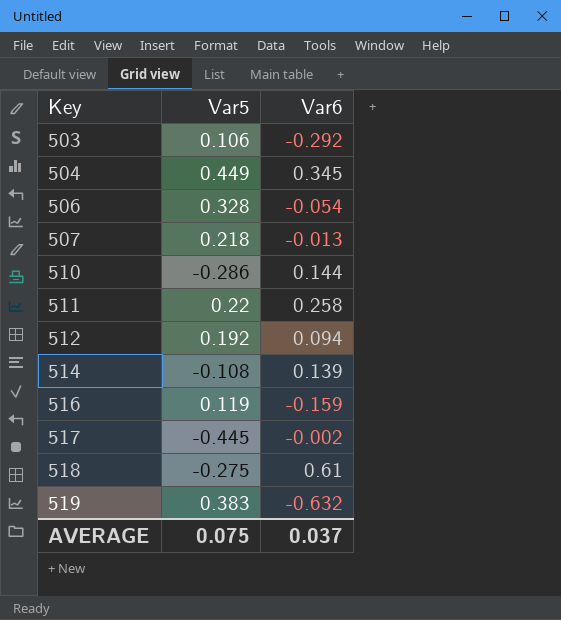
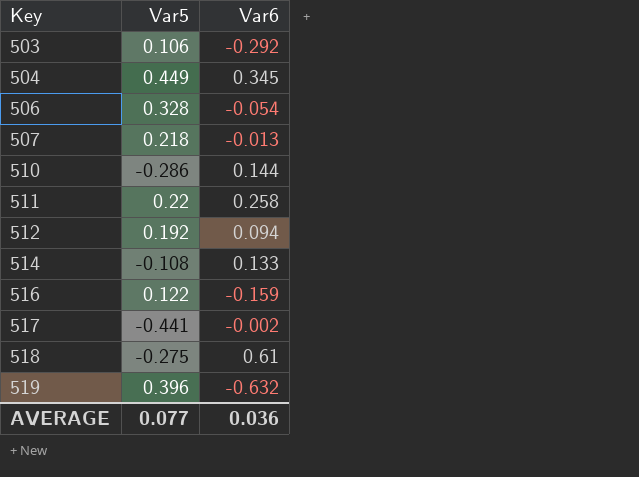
514 | Var6: 0.139 -> 0.133
516 | Var5: 0.119 -> 0.122
517 | Var5: -0.445 -> -0.441
519 | Var5: 0.383 -> 0.396
AVERAGE | Var5: 0.075 -> 0.077
AVERAGE | Var6: 0.037 -> 0.036

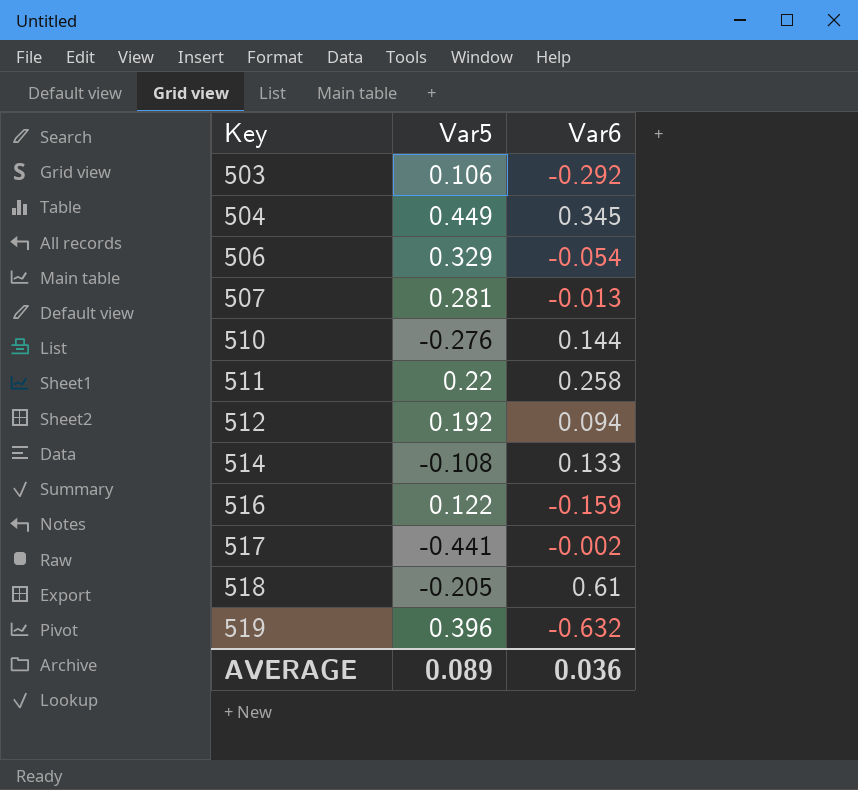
506 | Var5: 0.328 -> 0.329
507 | Var5: 0.218 -> 0.281
510 | Var5: -0.286 -> -0.276
518 | Var5: -0.275 -> -0.205
AVERAGE | Var5: 0.077 -> 0.089

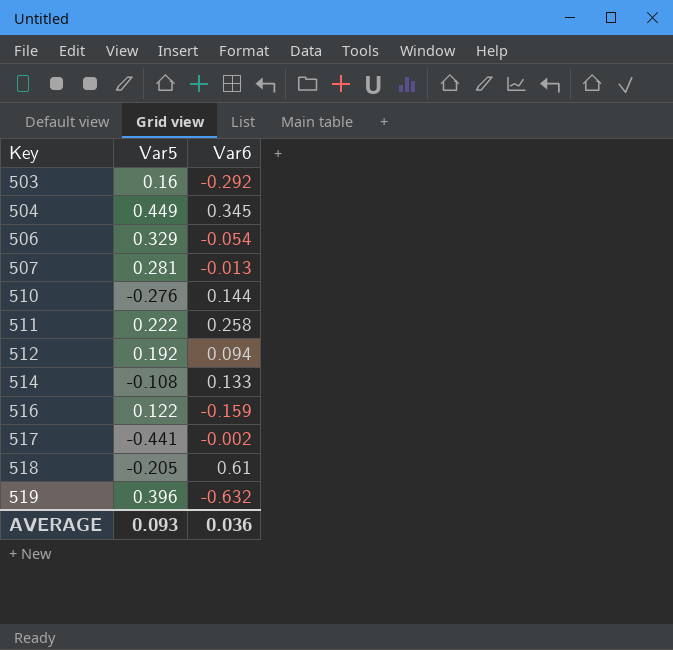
503 | Var5: 0.106 -> 0.16
511 | Var5: 0.22 -> 0.222
AVERAGE | Var5: 0.089 -> 0.093

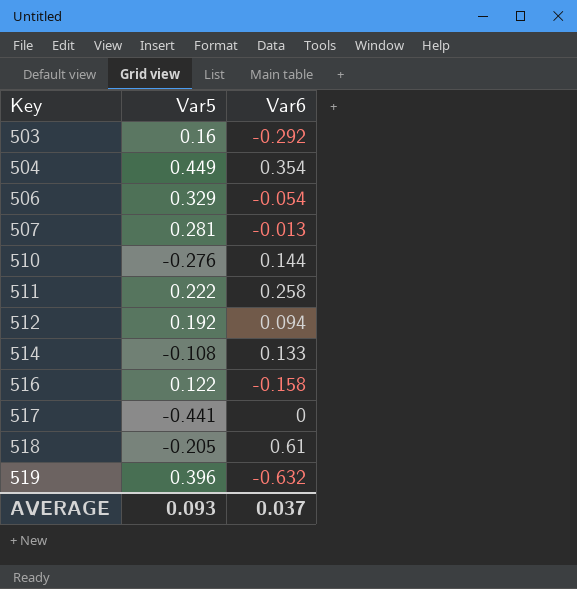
504 | Var6: 0.345 -> 0.354
516 | Var6: -0.159 -> -0.158
517 | Var6: -0.002 -> 0
AVERAGE | Var6: 0.036 -> 0.037

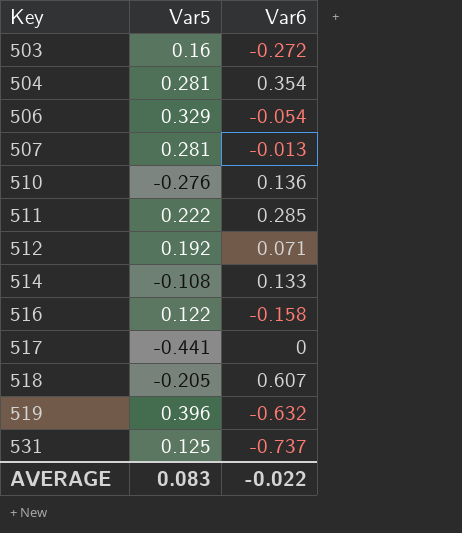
503 | Var6: -0.292 -> -0.272
504 | Var5: 0.449 -> 0.281
510 | Var6: 0.144 -> 0.136
511 | Var6: 0.258 -> 0.285
512 | Var6: 0.094 -> 0.071
518 | Var6: 0.61 -> 0.607
row 531: none -> 0.125 | -0.737
AVERAGE | Var5: 0.093 -> 0.083
AVERAGE | Var6: 0.037 -> -0.022

